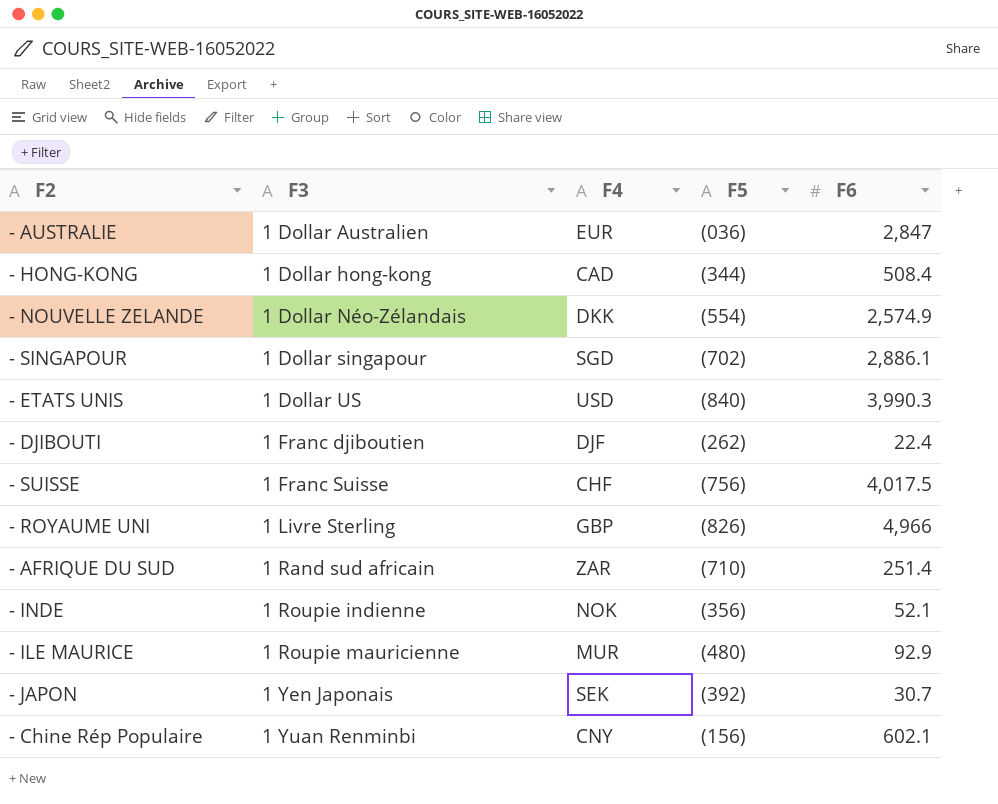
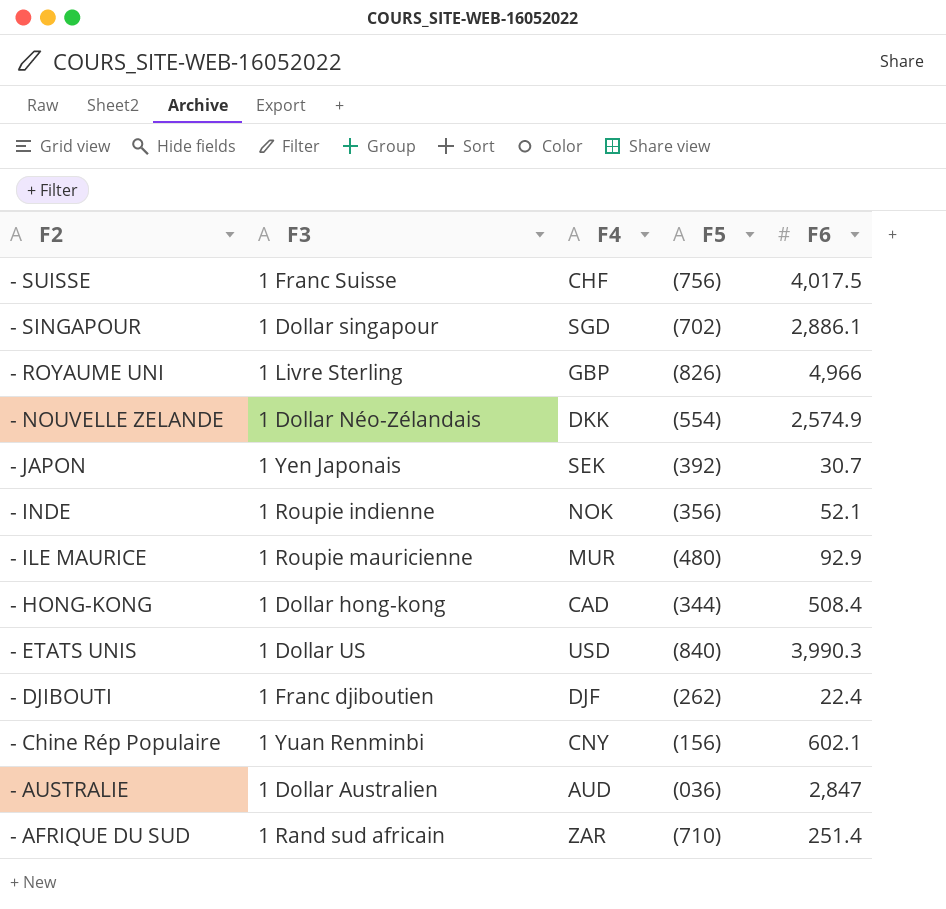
row order: F3 ascending -> F2 descending
- AUSTRALIE | F4: EUR -> AUD

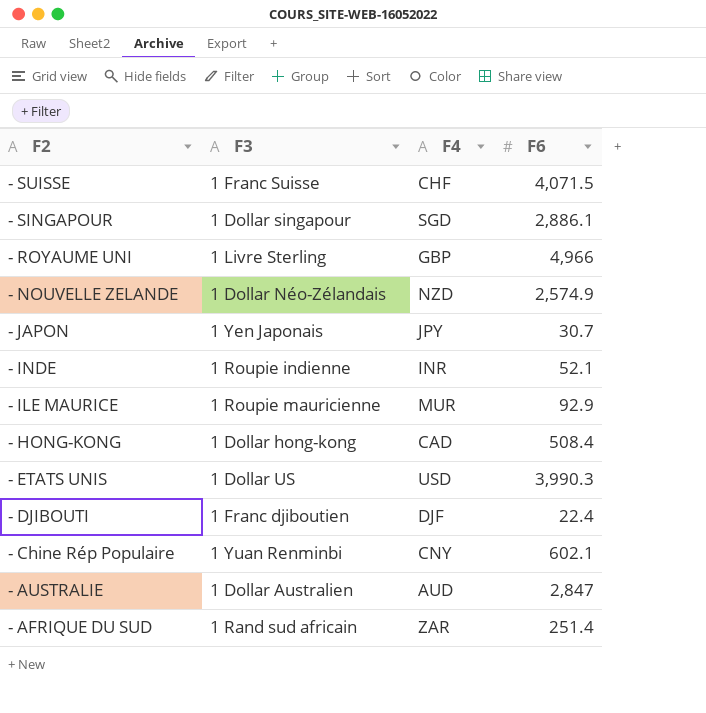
column F5 | position: 4 -> none
- SUISSE | F6: 4,017.5 -> 4,071.5
- NOUVELLE ZELANDE | F4: DKK -> NZD
- JAPON | F4: SEK -> JPY
- INDE | F4: NOK -> INR

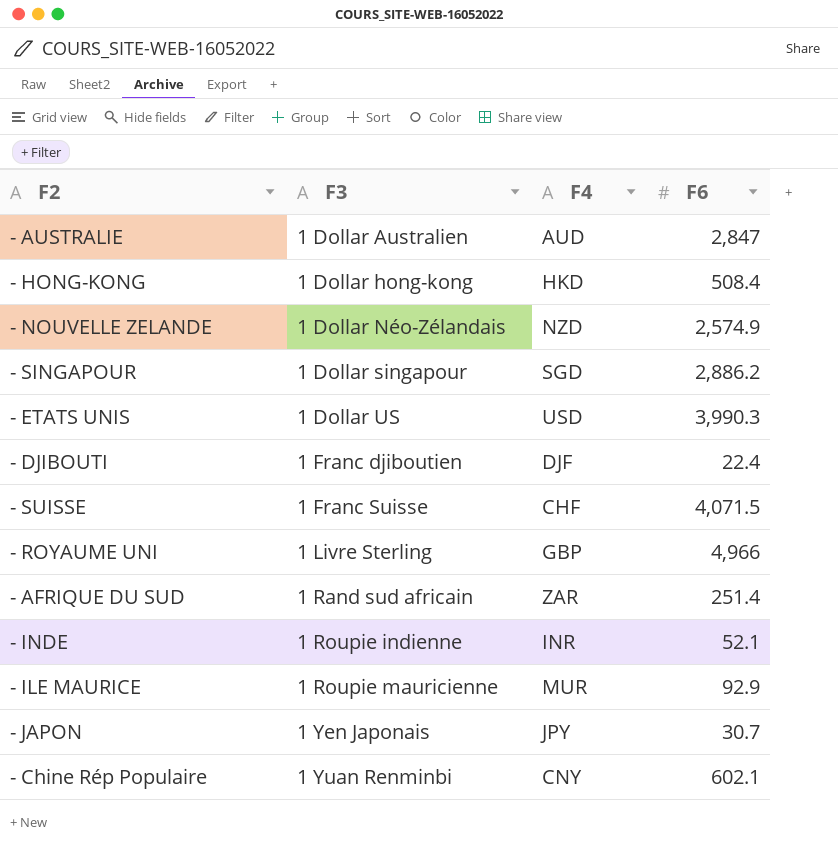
row order: F2 descending -> F3 ascending
- HONG-KONG | F4: CAD -> HKD
- SINGAPOUR | F6: 2,886.1 -> 2,886.2

